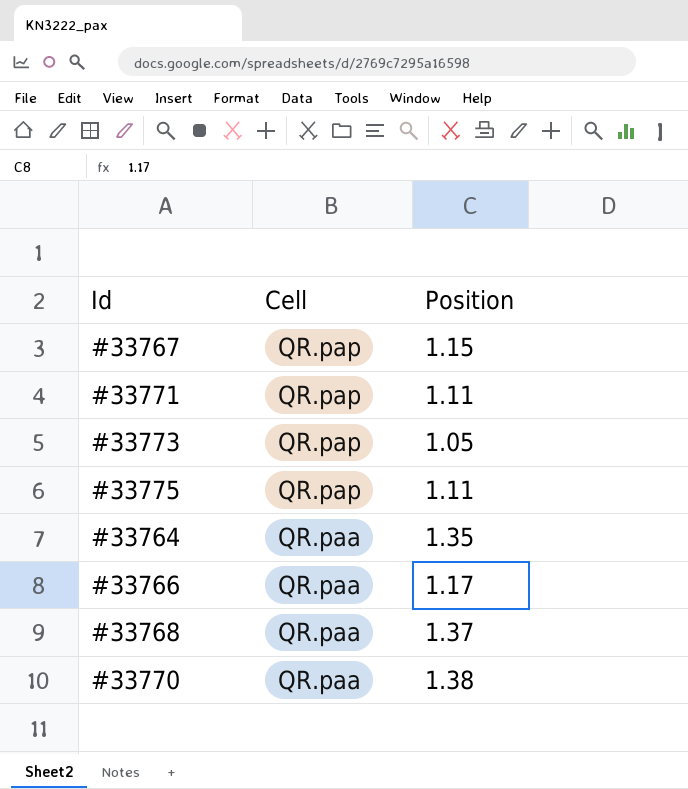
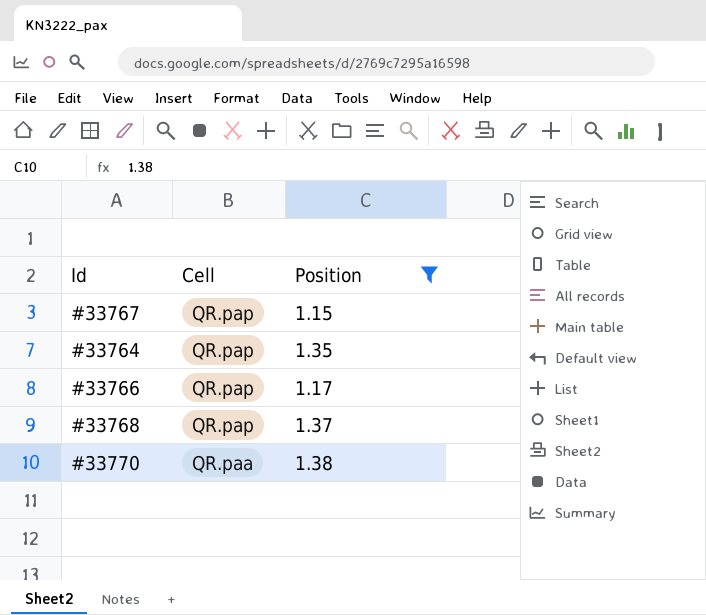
filter: none -> Position >= 1.15
#33764 | Cell: QR.paa -> QR.pap
#33766 | Cell: QR.paa -> QR.pap
#33768 | Cell: QR.paa -> QR.pap

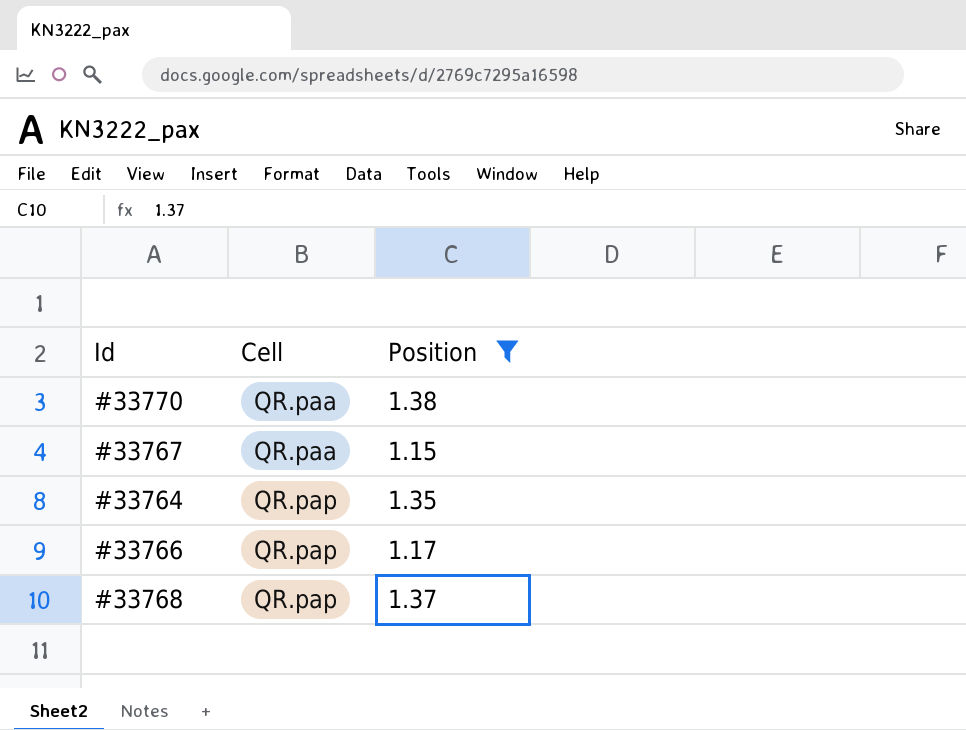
row order: Cell descending -> Cell ascending
#33767 | Cell: QR.pap -> QR.paa

